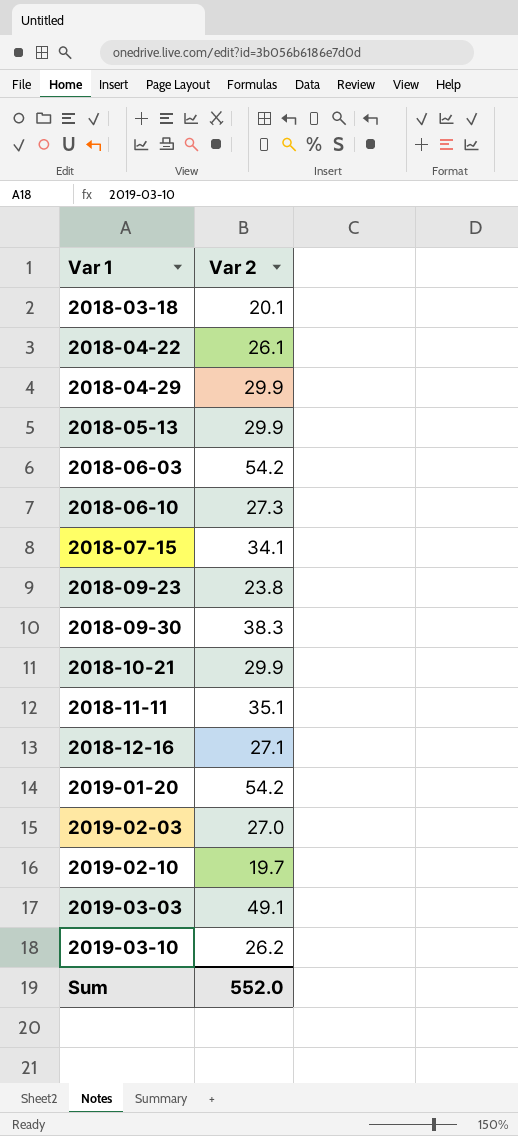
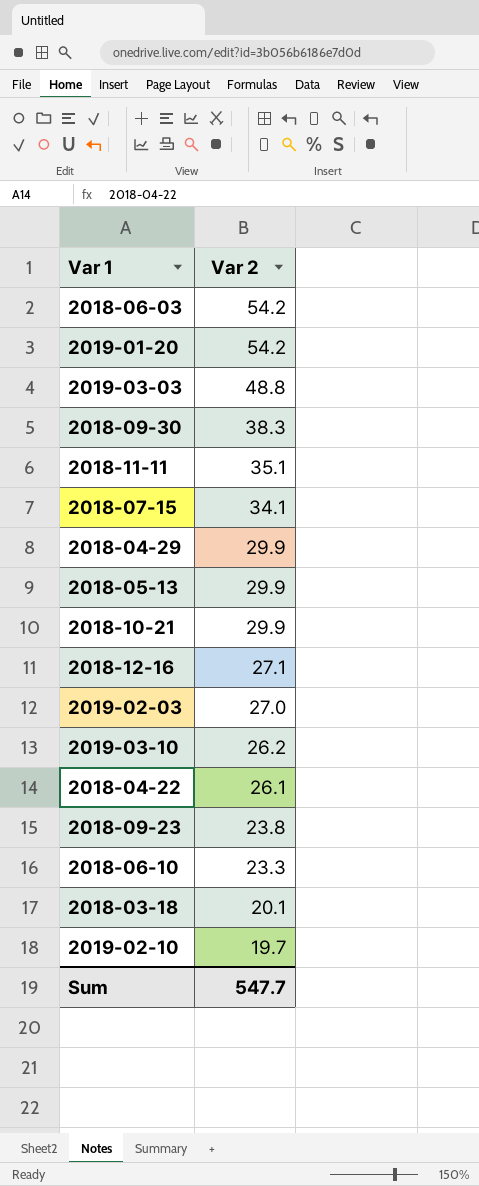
row order: Var 1 ascending -> Var 2 descending
2019-03-03 | Var 2: 49.1 -> 48.8
2018-06-10 | Var 2: 27.3 -> 23.3
Sum | Var 2: 552.0 -> 547.7

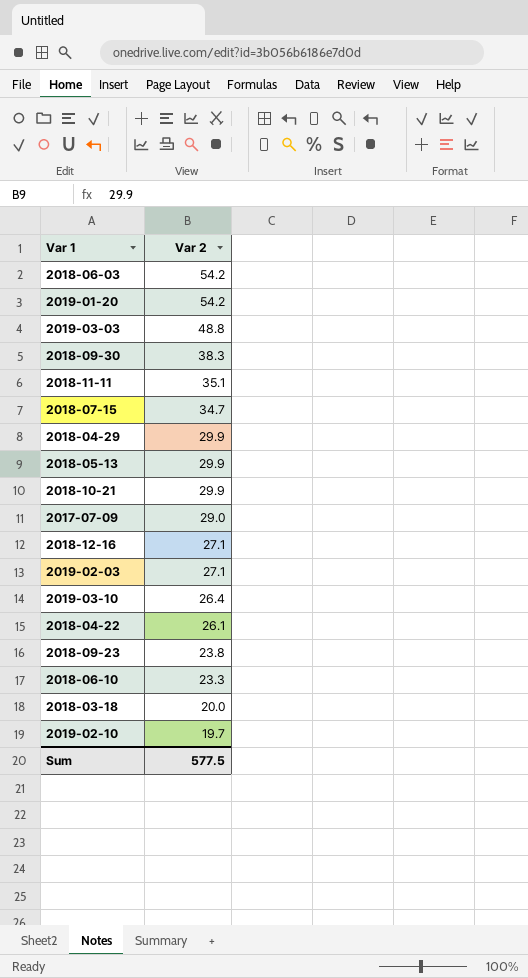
2018-07-15 | Var 2: 34.1 -> 34.7
row 2017-07-09: none -> 29.0
2019-02-03 | Var 2: 27.0 -> 27.1
2019-03-10 | Var 2: 26.2 -> 26.4
2018-03-18 | Var 2: 20.1 -> 20.0
Sum | Var 2: 547.7 -> 577.5

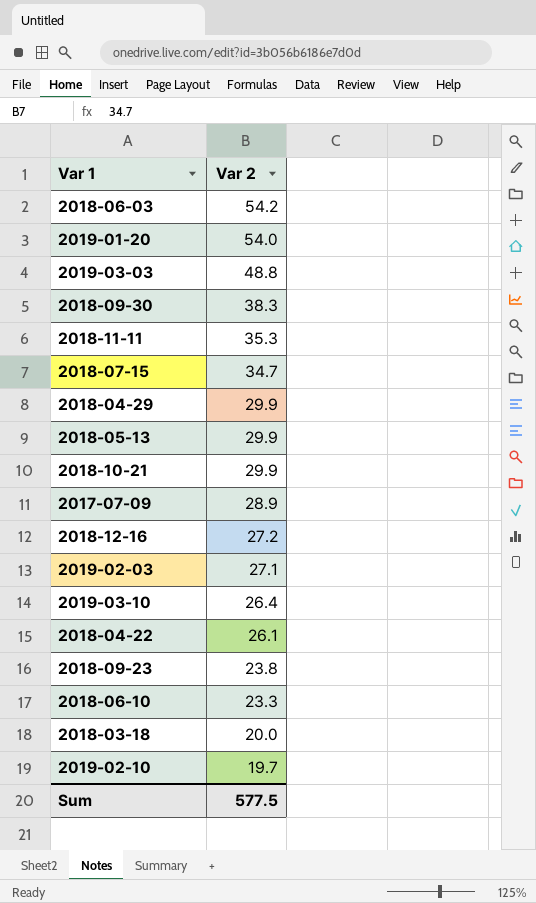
2019-01-20 | Var 2: 54.2 -> 54.0
2018-11-11 | Var 2: 35.1 -> 35.3
2017-07-09 | Var 2: 29.0 -> 28.9
2018-12-16 | Var 2: 27.1 -> 27.2

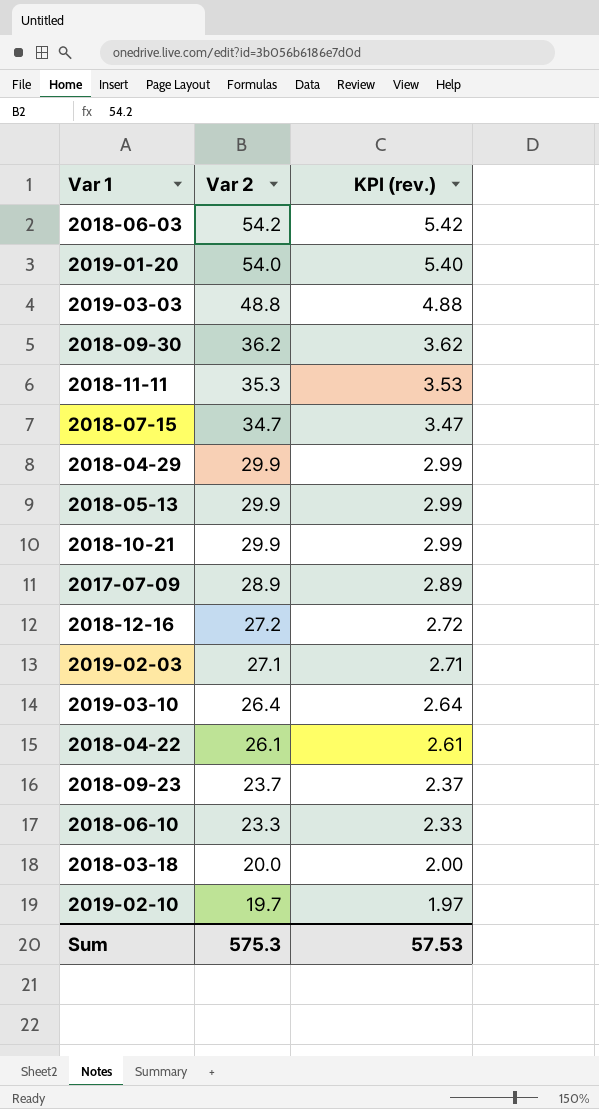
column KPI (rev.) | formula: none -> [Var 2] * 0.1
2018-09-30 | Var 2: 38.3 -> 36.2
2018-09-23 | Var 2: 23.8 -> 23.7
Sum | Var 2: 577.5 -> 575.3

